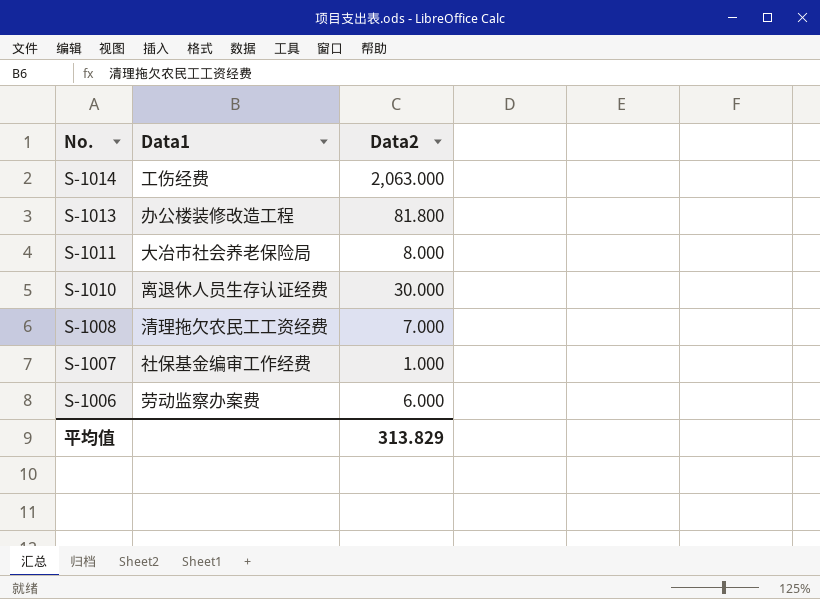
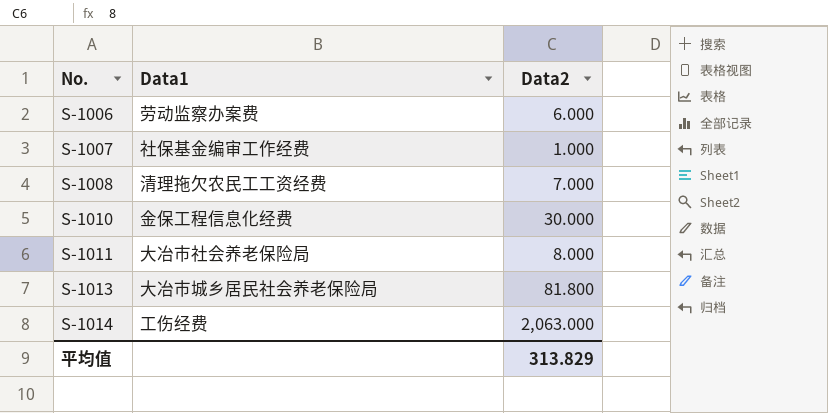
row order: No. descending -> No. ascending
S-1010 | Data1: 离退休人员生存认证经费 -> 金保工程信息化经费
S-1013 | Data1: 办公楼装修改造工程 -> 大冶市城乡居民社会养老保险局

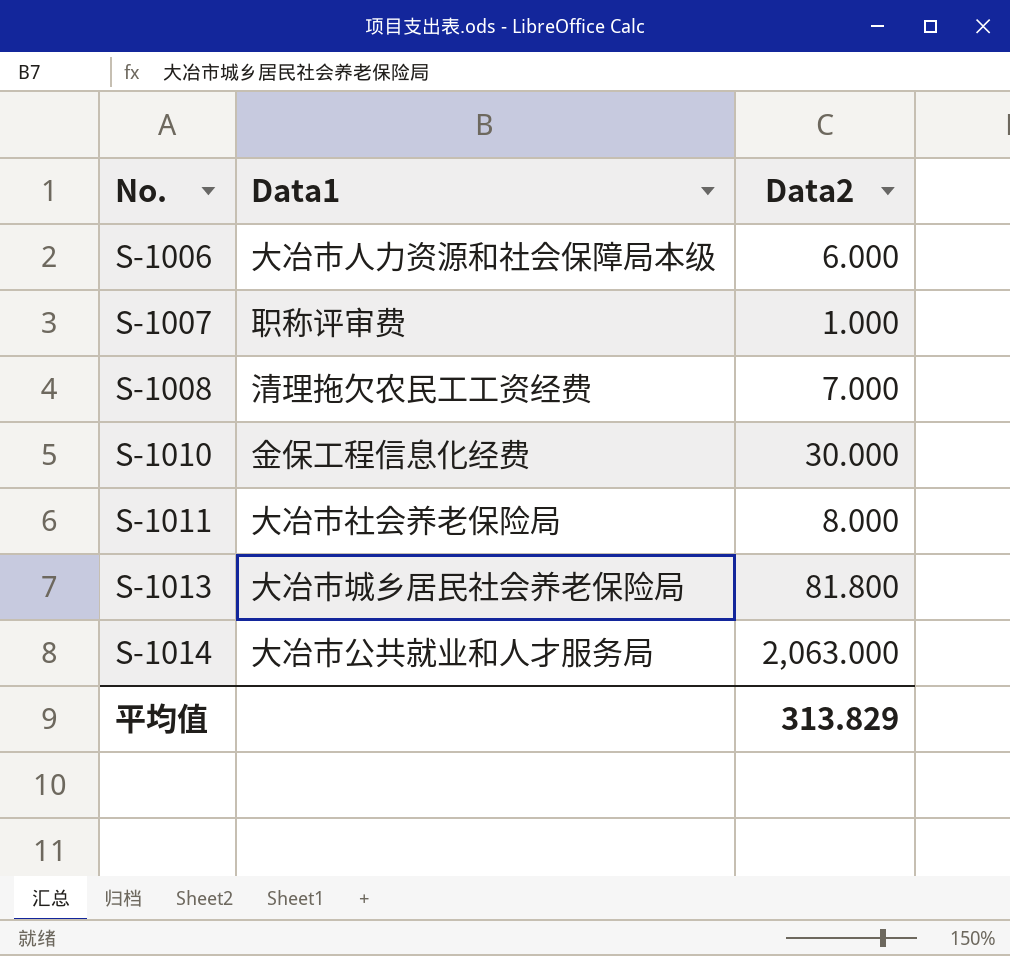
S-1006 | Data1: 劳动监察办案费 -> 大冶市人力资源和社会保障局本级
S-1007 | Data1: 社保基金编审工作经费 -> 职称评审费
S-1014 | Data1: 工伤经费 -> 大冶市公共就业和人才服务局

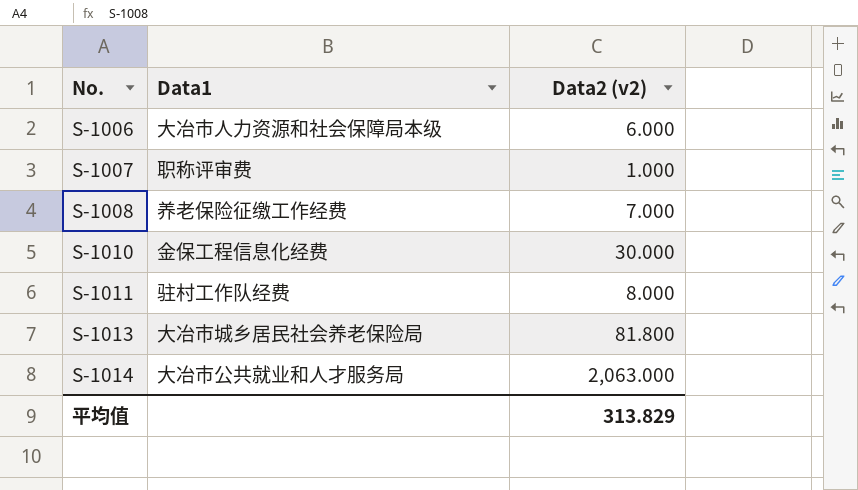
column name: Data2 -> Data2 (v2)
S-1008 | Data1: 清理拖欠农民工工资经费 -> 养老保险征缴工作经费
S-1011 | Data1: 大冶市社会养老保险局 -> 驻村工作队经费

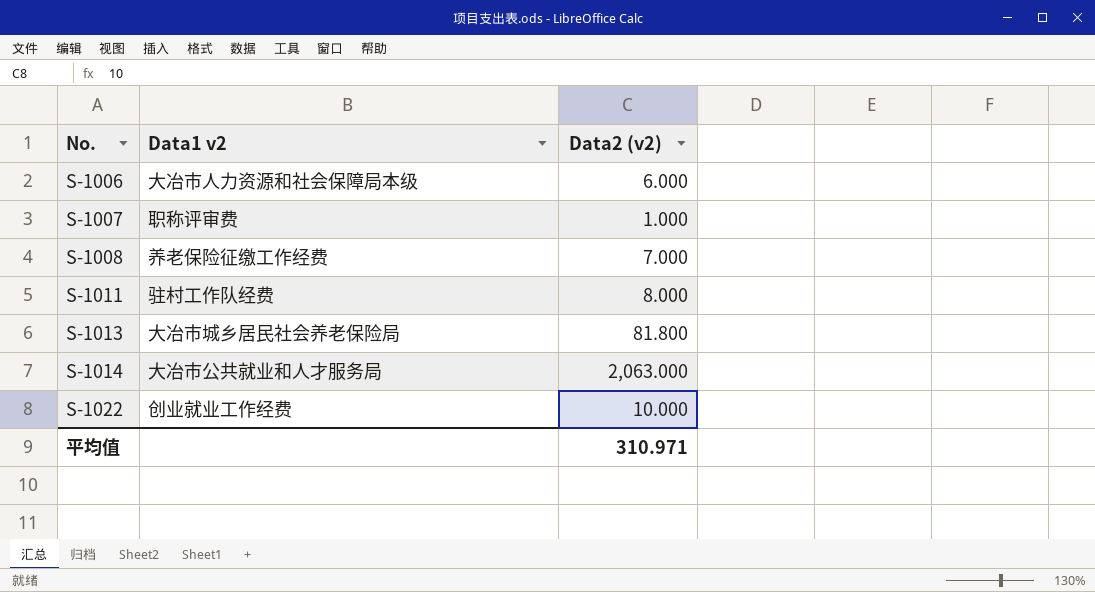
column name: Data1 -> Data1 v2
row S-1010: 金保工程信息化经费 | 30.000 -> none
row S-1022: none -> 创业就业工作经费 | 10.000
平均值 | Data2 (v2): 313.829 -> 310.971

